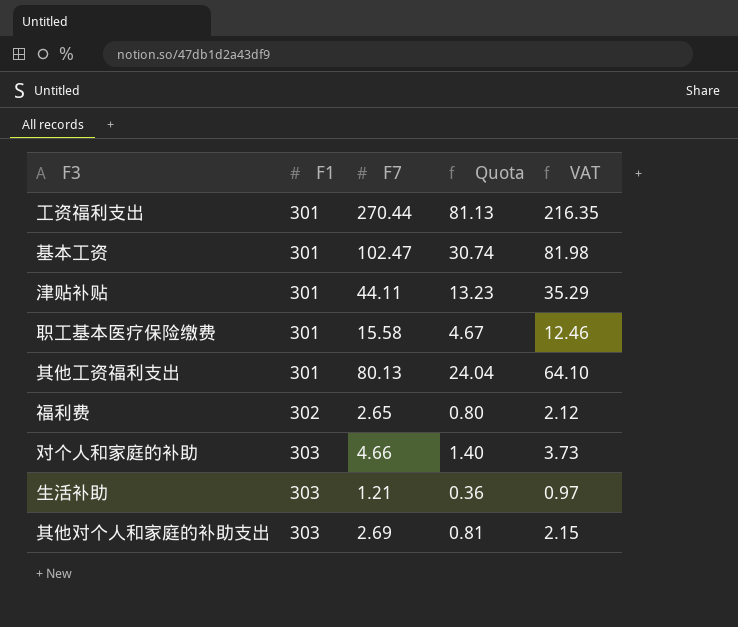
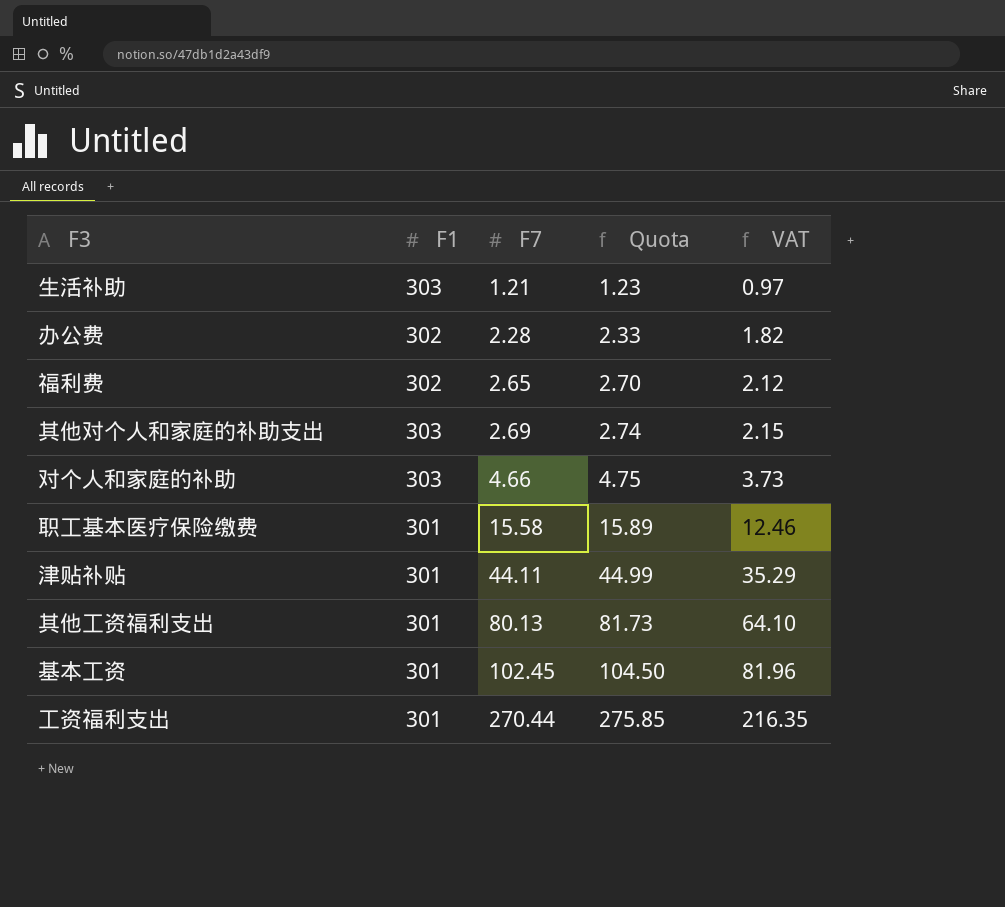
row order: F1 ascending -> F7 ascending
column Quota | formula: [F7] * 0.3 -> [F7] * 1.02
row 办公费: none -> 302 | 2.28 | 2.33 | 1.82
基本工资 | F7: 102.47 -> 102.45
基本工资 | VAT: 81.98 -> 81.96

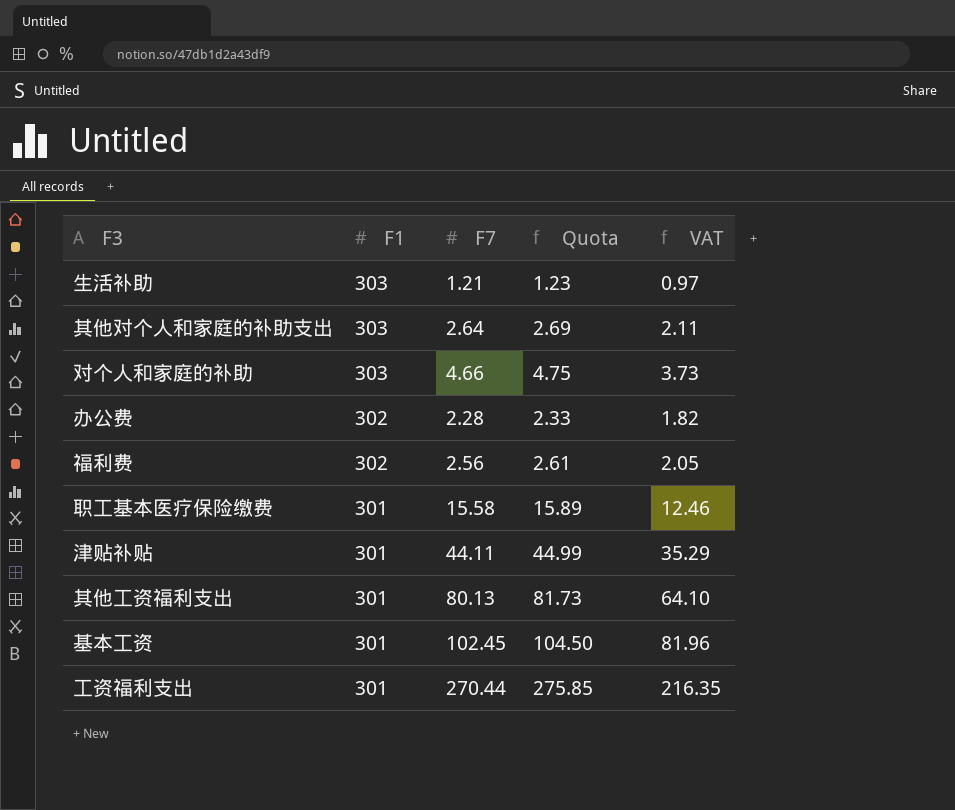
row order: F7 ascending -> F1 descending
其他对个人和家庭的补助支出 | F7: 2.69 -> 2.64
其他对个人和家庭的补助支出 | Quota: 2.74 -> 2.69
其他对个人和家庭的补助支出 | VAT: 2.15 -> 2.11
福利费 | F7: 2.65 -> 2.56
福利费 | Quota: 2.70 -> 2.61
福利费 | VAT: 2.12 -> 2.05

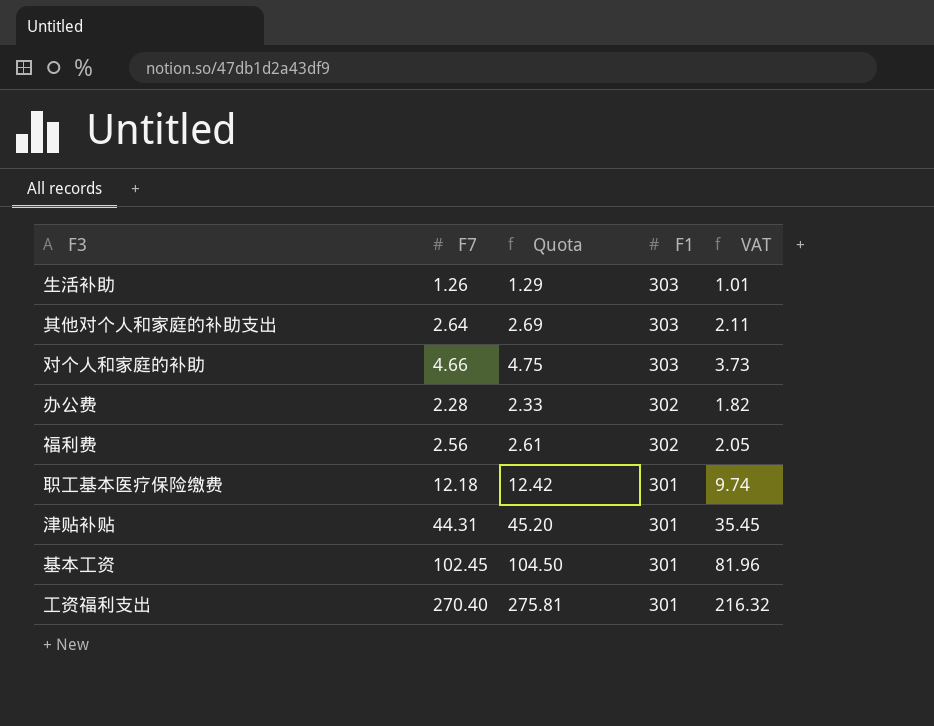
column F1 | position: 2 -> 4
row 其他工资福利支出: 301 | 80.13 | 81.73 | 64.10 -> none
生活补助 | F7: 1.21 -> 1.26
生活补助 | Quota: 1.23 -> 1.29
生活补助 | VAT: 0.97 -> 1.01
职工基本医疗保险缴费 | F7: 15.58 -> 12.18
职工基本医疗保险缴费 | Quota: 15.89 -> 12.42
职工基本医疗保险缴费 | VAT: 12.46 -> 9.74
津贴补贴 | F7: 44.11 -> 44.31
津贴补贴 | Quota: 44.99 -> 45.20
津贴补贴 | VAT: 35.29 -> 35.45
工资福利支出 | F7: 270.44 -> 270.40
工资福利支出 | Quota: 275.85 -> 275.81
工资福利支出 | VAT: 216.35 -> 216.32

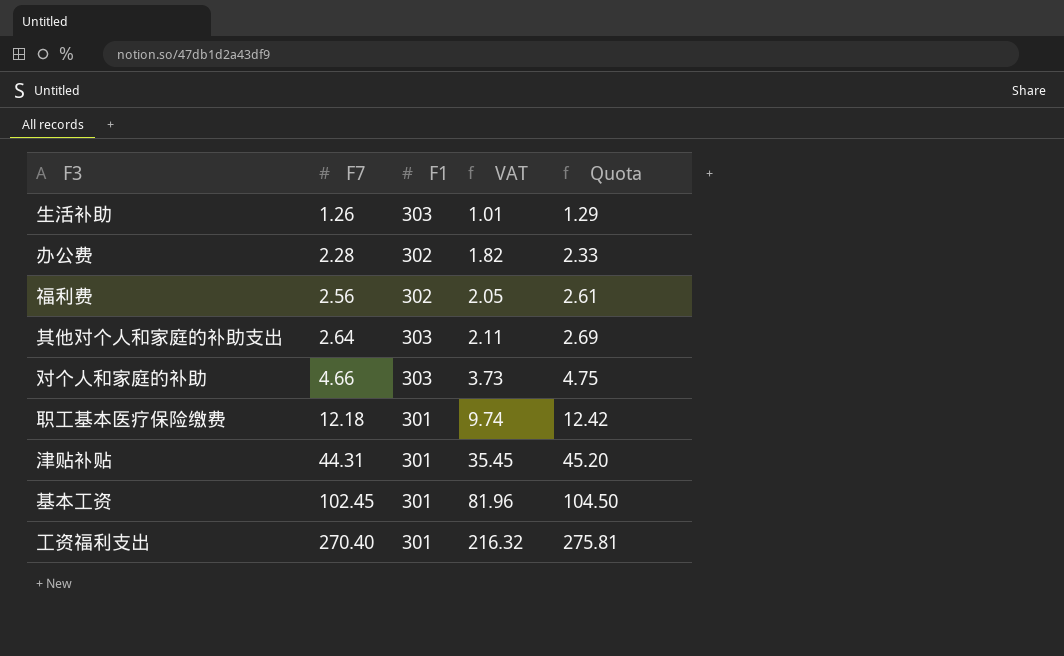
row order: F1 descending -> F7 ascending
column Quota | position: 3 -> 5

